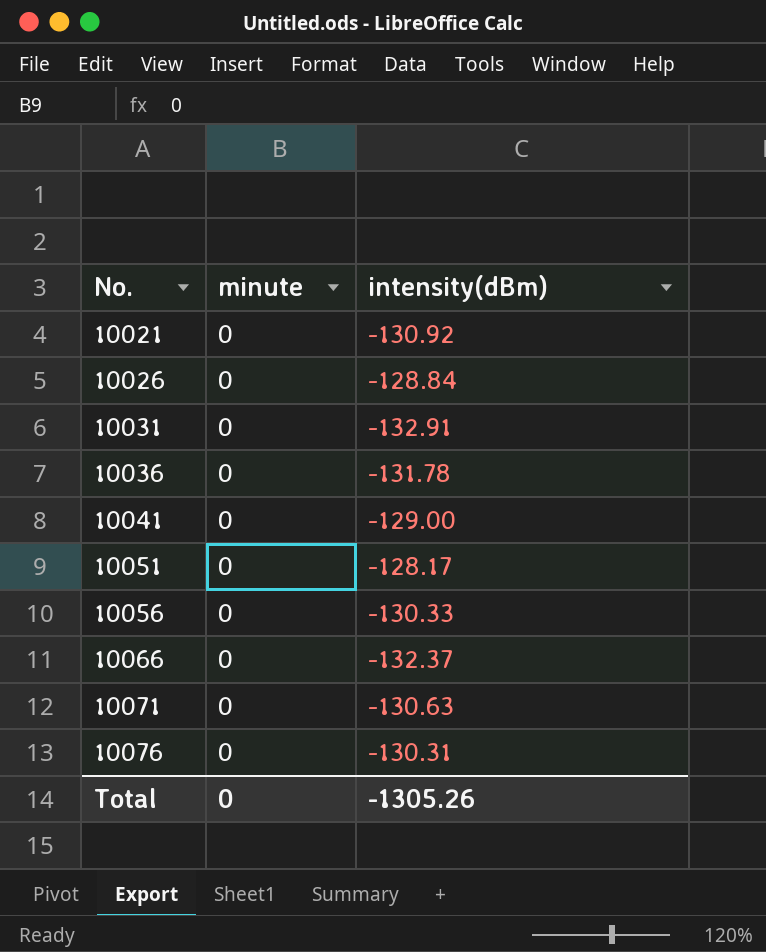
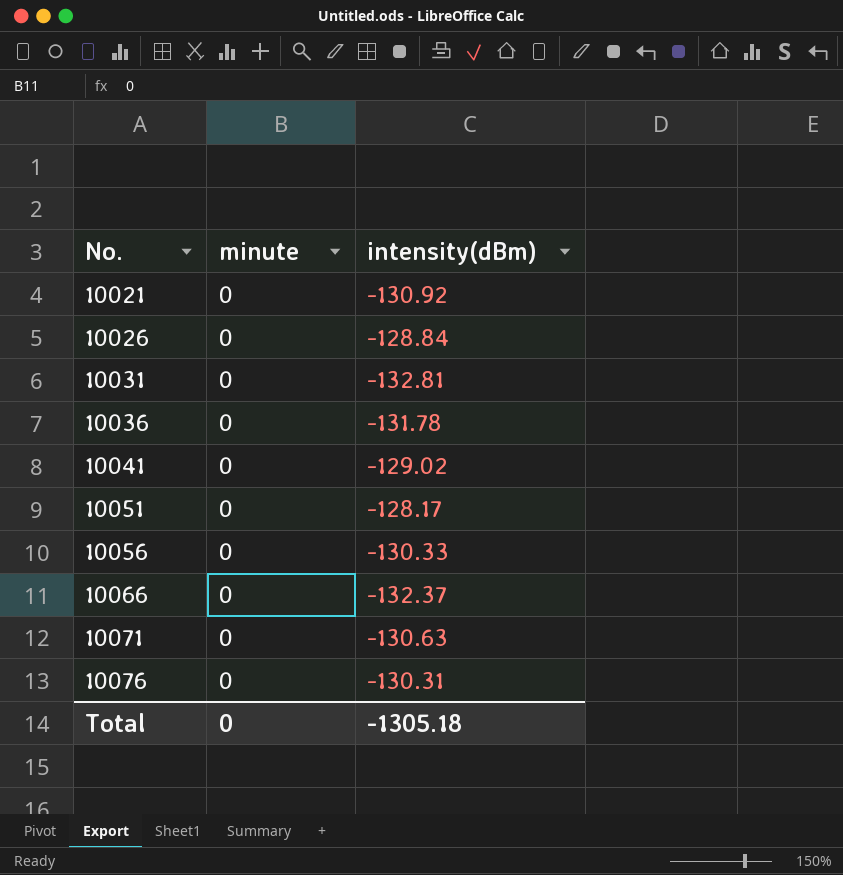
10031 | intensity(dBm): -132.91 -> -132.81
10041 | intensity(dBm): -129.00 -> -129.02
Total | intensity(dBm): -1305.26 -> -1305.18

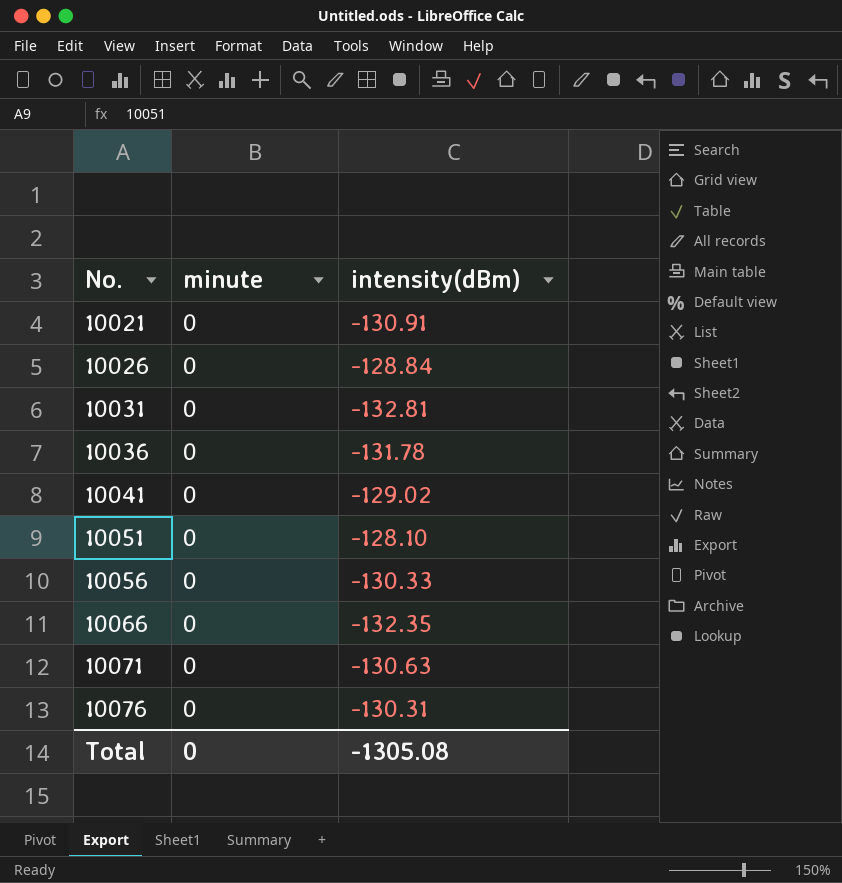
10021 | intensity(dBm): -130.92 -> -130.91
10051 | intensity(dBm): -128.17 -> -128.10
10066 | intensity(dBm): -132.37 -> -132.35
Total | intensity(dBm): -1305.18 -> -1305.08

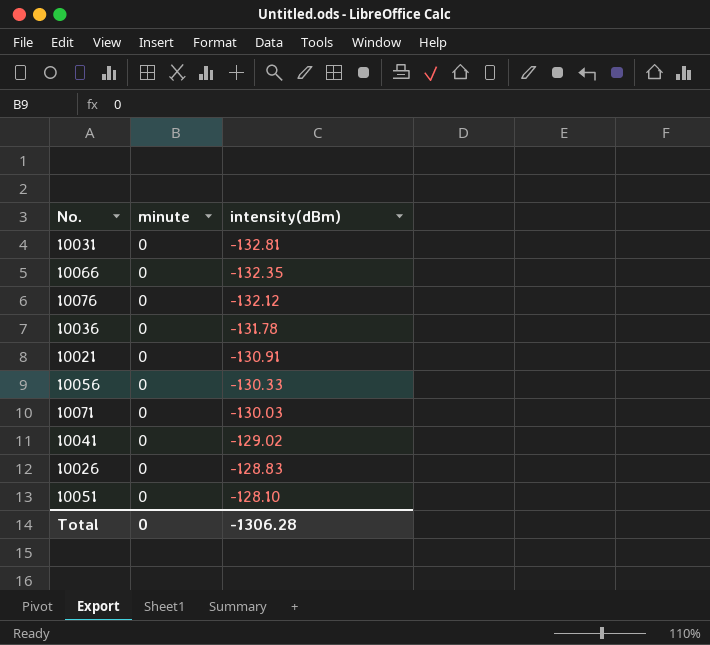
row order: No. ascending -> intensity(dBm) ascending
10076 | intensity(dBm): -130.31 -> -132.12
10071 | intensity(dBm): -130.63 -> -130.03
10026 | intensity(dBm): -128.84 -> -128.83
Total | intensity(dBm): -1305.08 -> -1306.28

